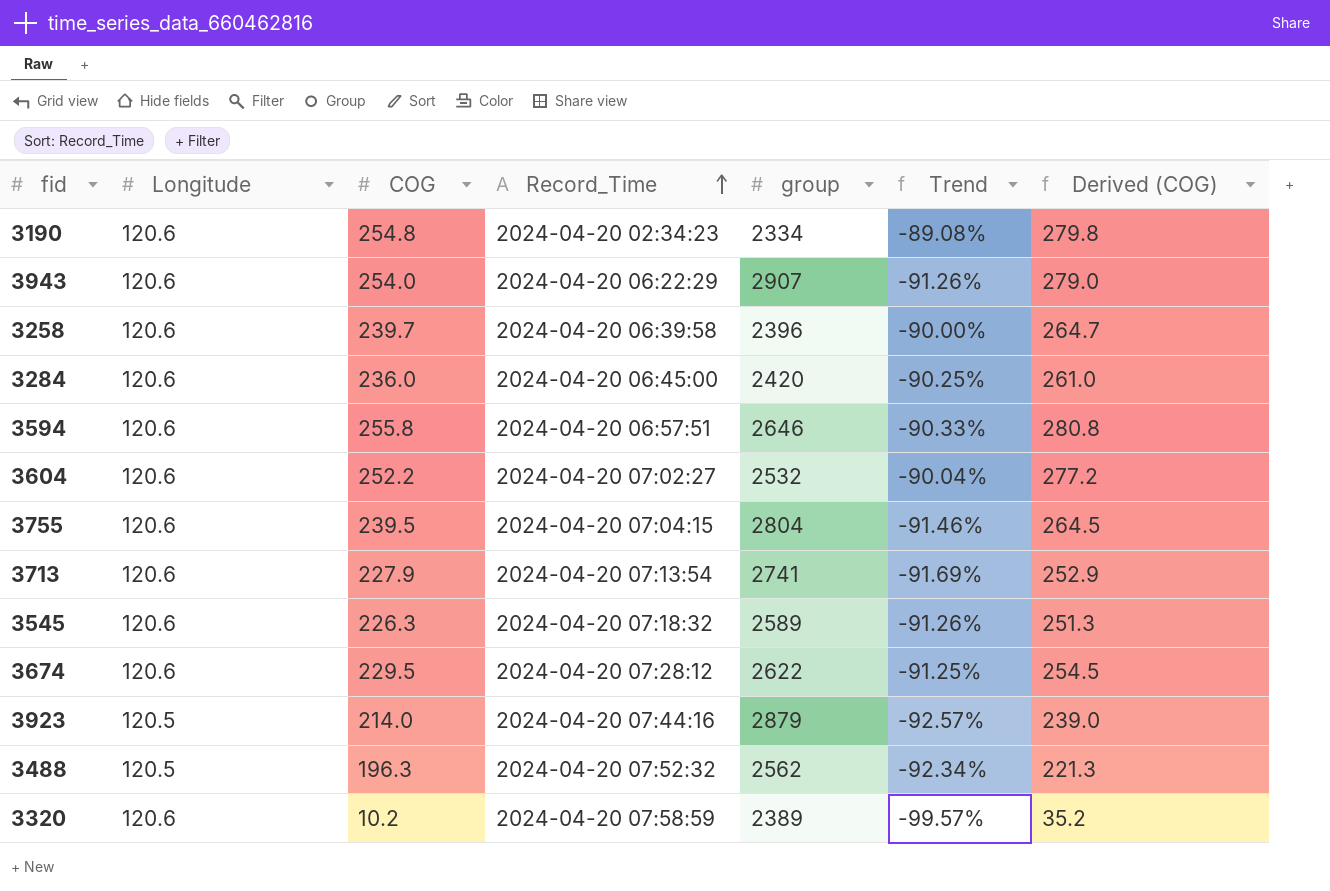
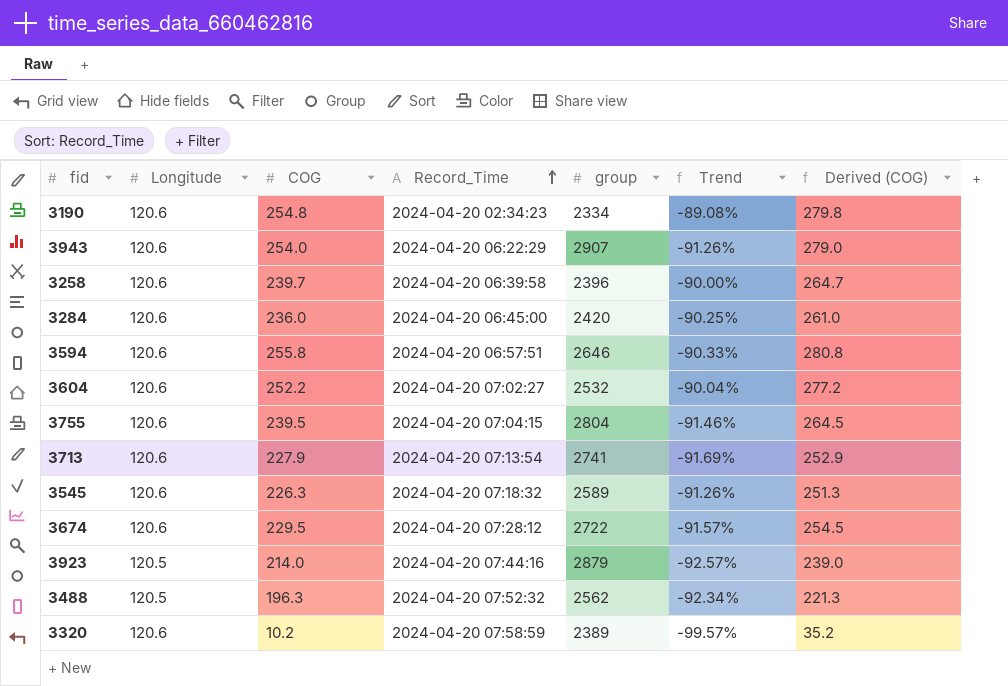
3674 | group: 2622 -> 2722
3674 | Trend: -91.25% -> -91.57%

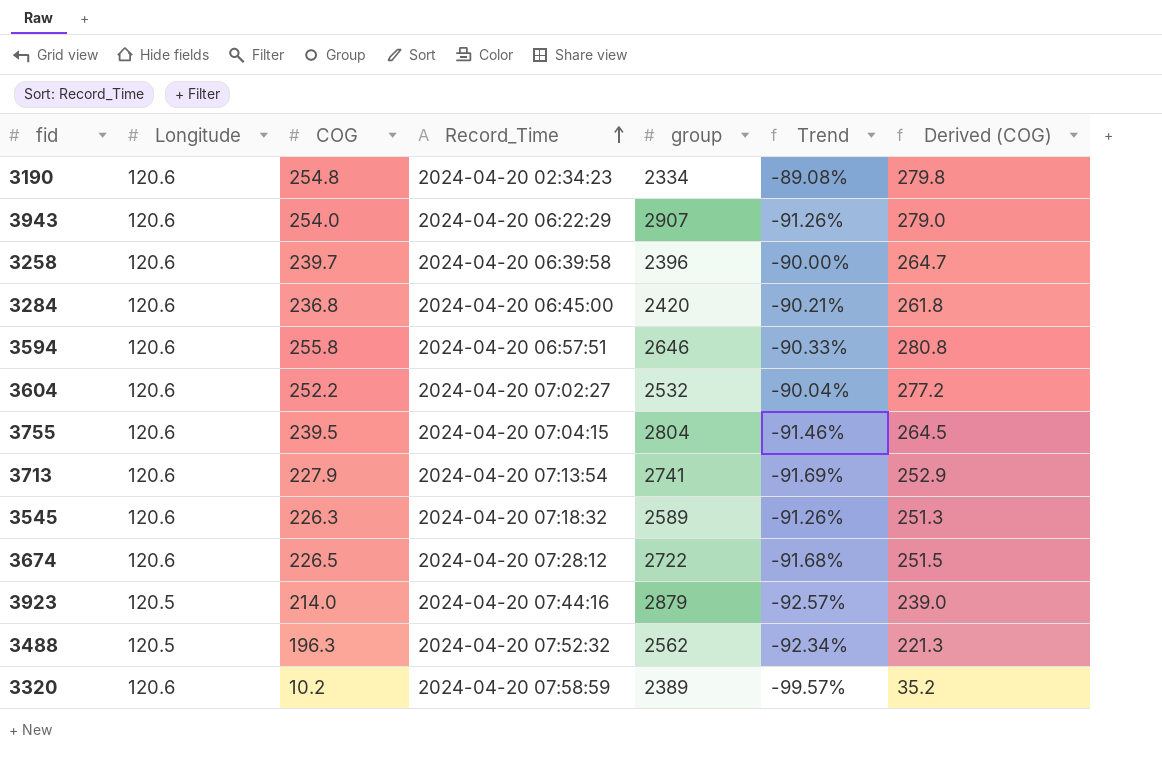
3284 | COG: 236.0 -> 236.8
3284 | Trend: -90.25% -> -90.21%
3284 | Derived (COG): 261.0 -> 261.8
3674 | COG: 229.5 -> 226.5
3674 | Trend: -91.57% -> -91.68%
3674 | Derived (COG): 254.5 -> 251.5

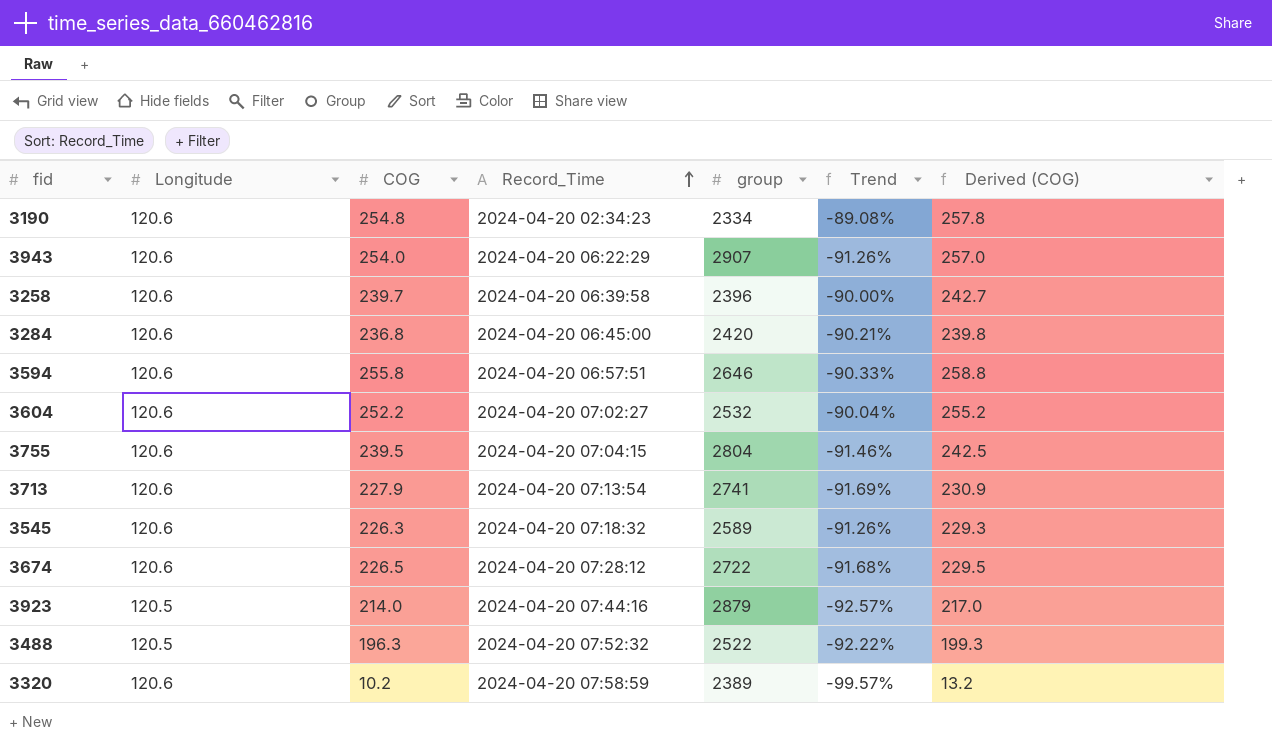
column Derived (COG) | formula: [COG] + 25 -> [COG] + 3
3488 | group: 2562 -> 2522
3488 | Trend: -92.34% -> -92.22%

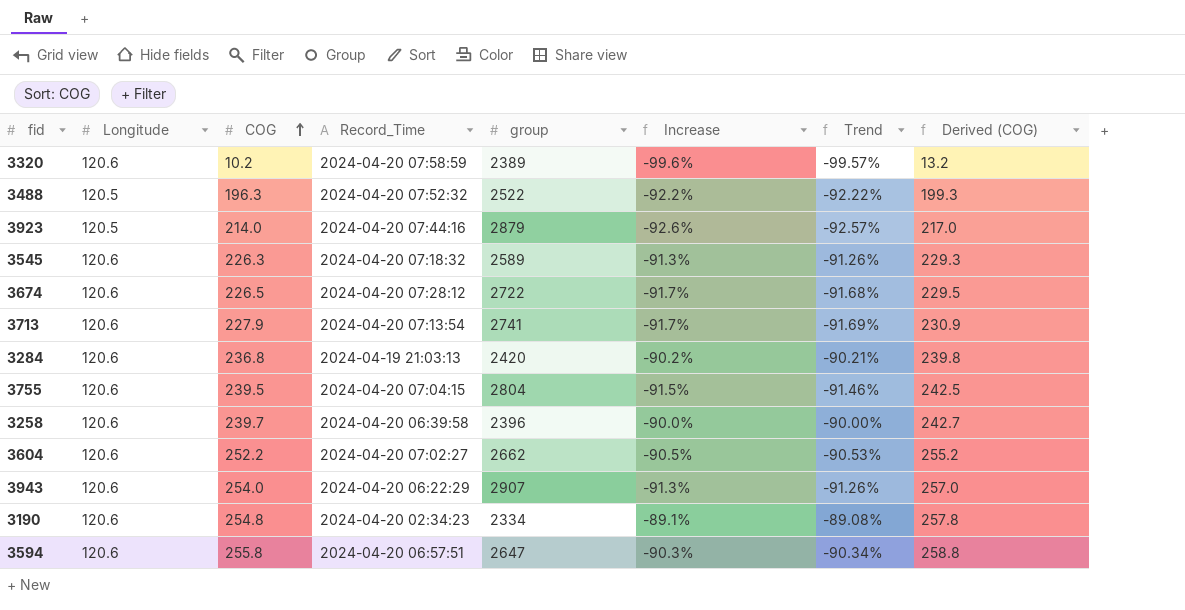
row order: Record_Time ascending -> COG ascending
column Increase | formula: none -> ([COG] - [group]) / [group]
3284 | Record_Time: 2024-04-20 06:45:00 -> 2024-04-19 21:03:13
3604 | group: 2532 -> 2662
3604 | Trend: -90.04% -> -90.53%
3594 | group: 2646 -> 2647
3594 | Trend: -90.33% -> -90.34%

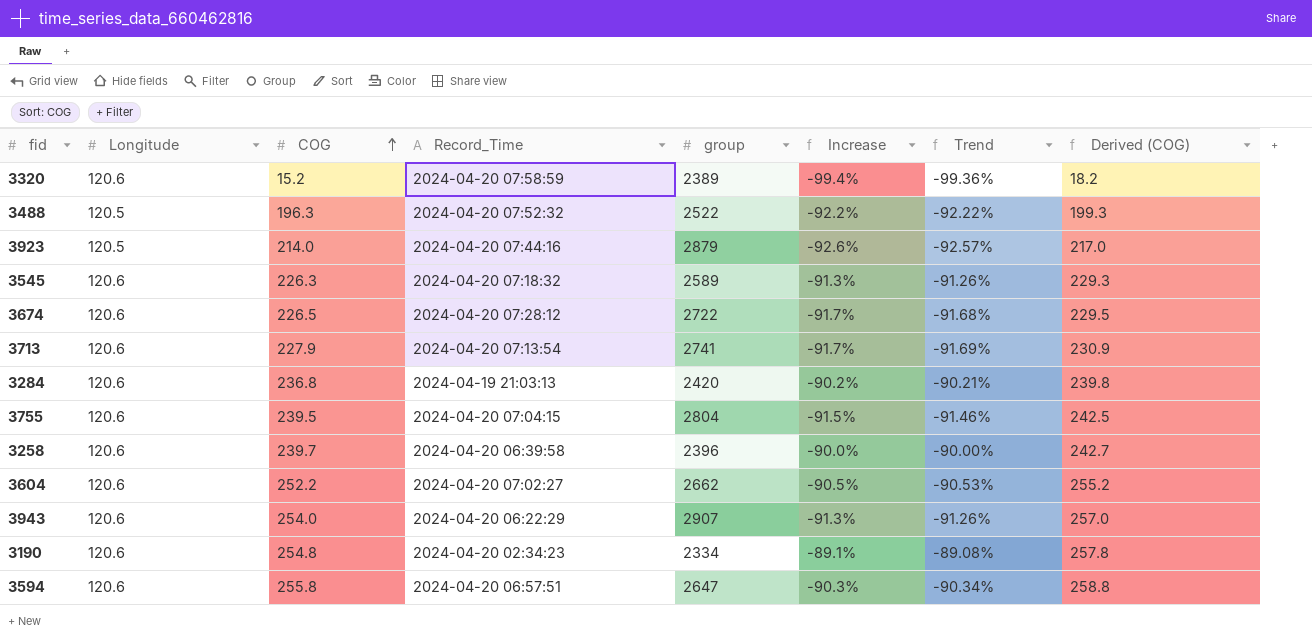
3320 | COG: 10.2 -> 15.2
3320 | Increase: -99.6% -> -99.4%
3320 | Trend: -99.57% -> -99.36%
3320 | Derived (COG): 13.2 -> 18.2

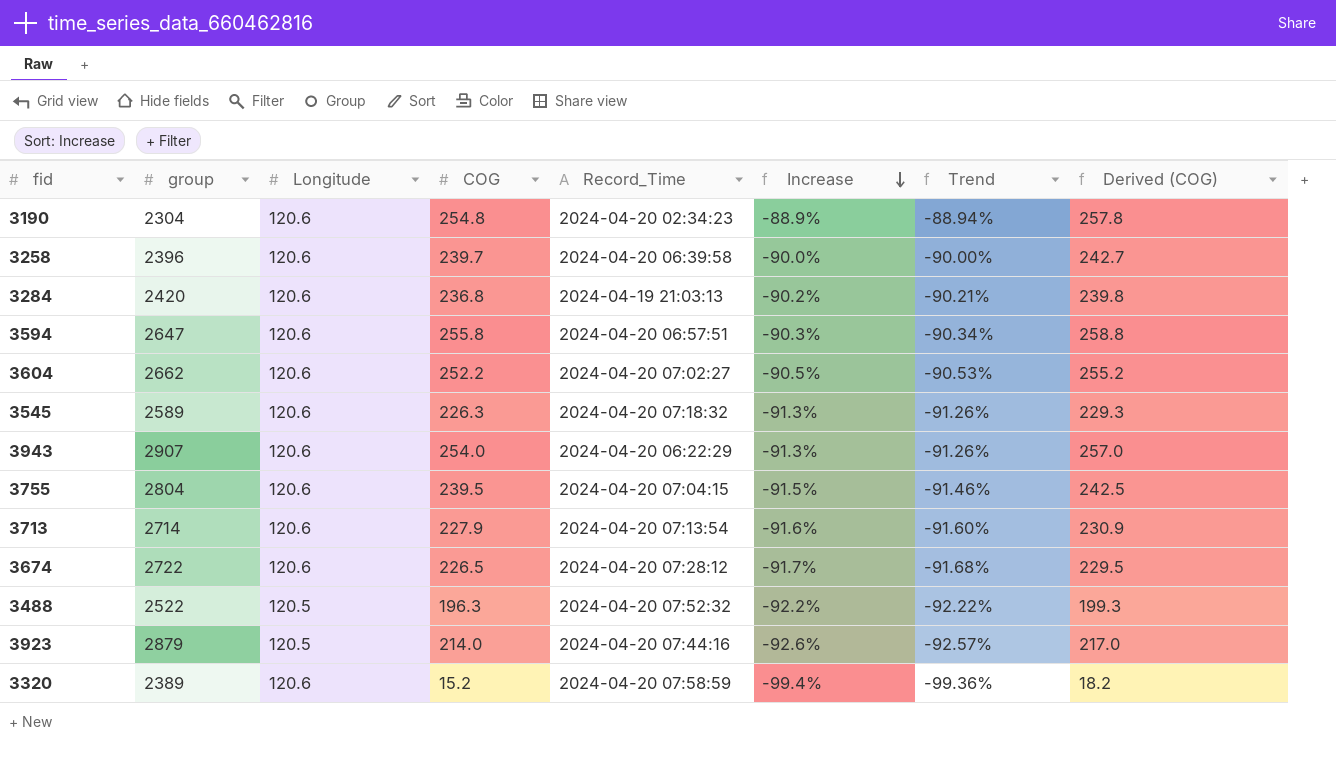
row order: COG ascending -> Increase descending
column group | position: 5 -> 2
3190 | group: 2334 -> 2304
3190 | Increase: -89.1% -> -88.9%
3190 | Trend: -89.08% -> -88.94%
3713 | group: 2741 -> 2714
3713 | Increase: -91.7% -> -91.6%
3713 | Trend: -91.69% -> -91.60%

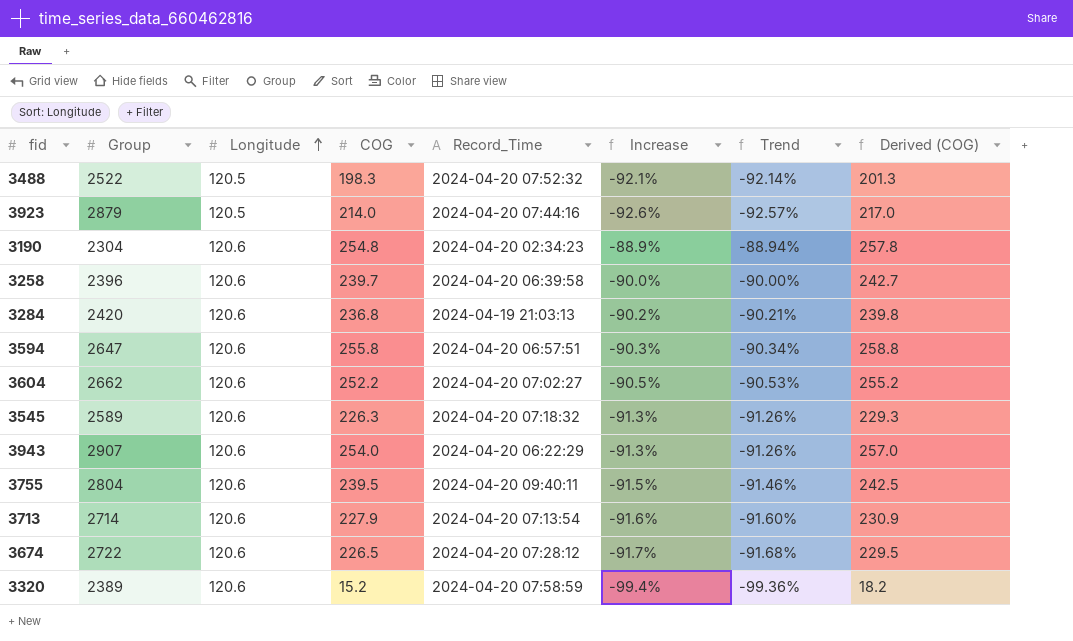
row order: Increase descending -> Longitude ascending
column name: group -> Group
3488 | COG: 196.3 -> 198.3
3488 | Increase: -92.2% -> -92.1%
3488 | Trend: -92.22% -> -92.14%
3488 | Derived (COG): 199.3 -> 201.3
3755 | Record_Time: 2024-04-20 07:04:15 -> 2024-04-20 09:40:11

